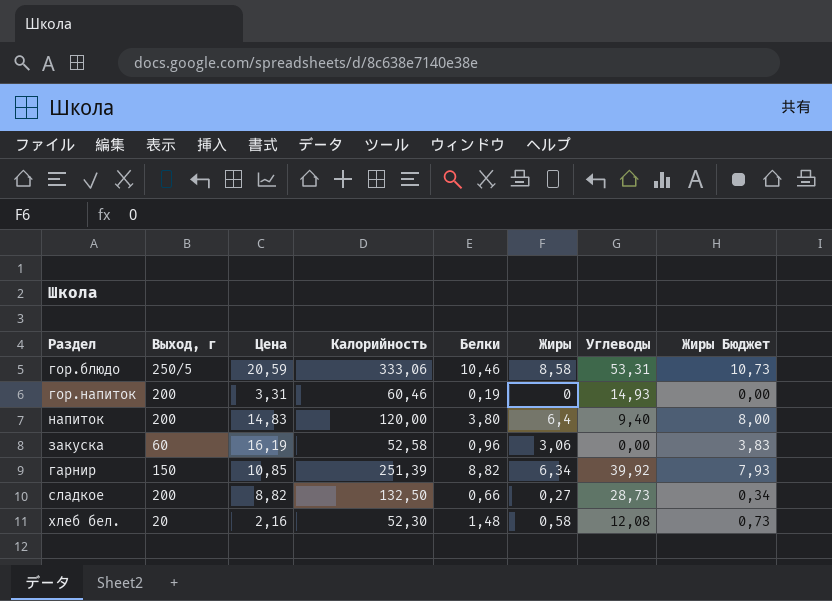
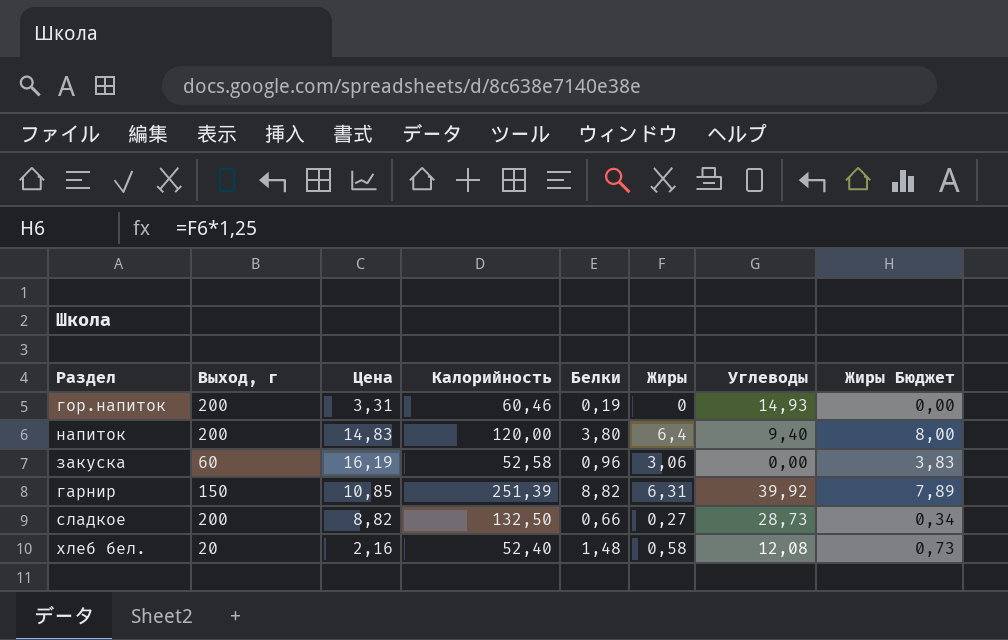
row гор.блюдо: 250/5 | 20,59 | 333,06 | 10,46 | 8,58 | 53,31 | 10,73 -> none
гарнир | Жиры: 6,34 -> 6,31
гарнир | Жиры Бюджет: 7,93 -> 7,89
хлеб бел. | Калорийность: 52,30 -> 52,40

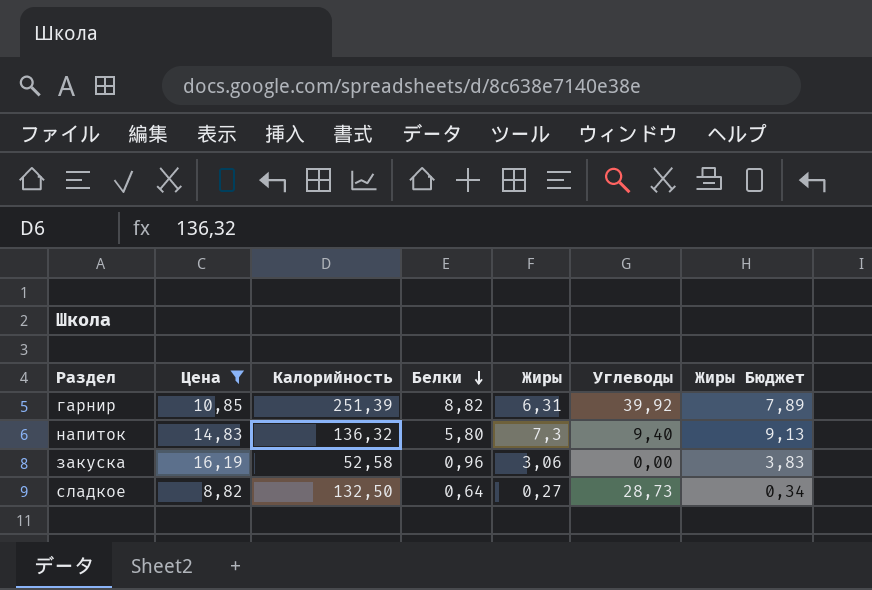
filter: none -> Цена >= 8,82
row order: none -> Белки descending
column Выход, г | position: 2 -> none
напиток | Калорийность: 120,00 -> 136,32
напиток | Белки: 3,80 -> 5,80
напиток | Жиры: 6,4 -> 7,3
напиток | Жиры Бюджет: 8,00 -> 9,13
сладкое | Белки: 0,66 -> 0,64

